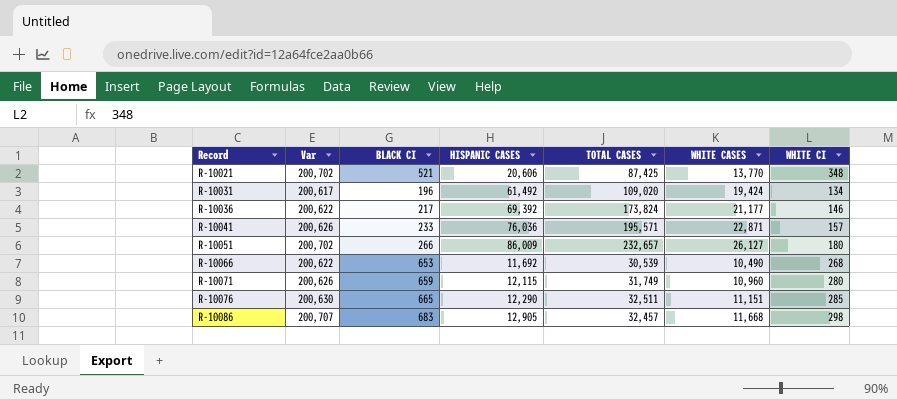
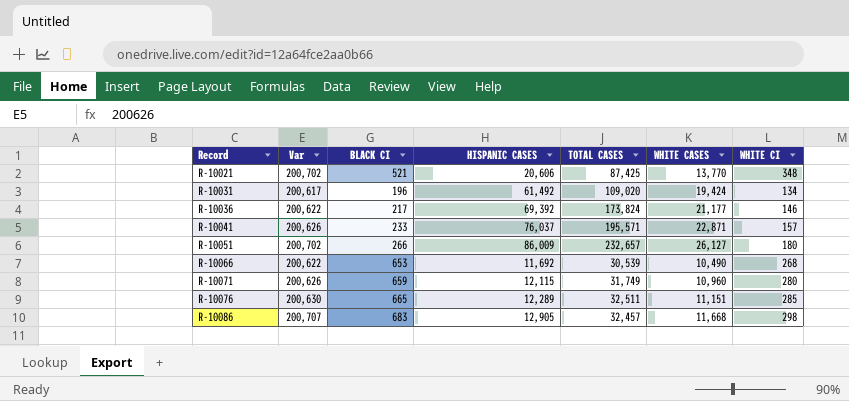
R-10041 | HISPANIC CASES: 76,036 -> 76,037
R-10076 | HISPANIC CASES: 12,290 -> 12,289

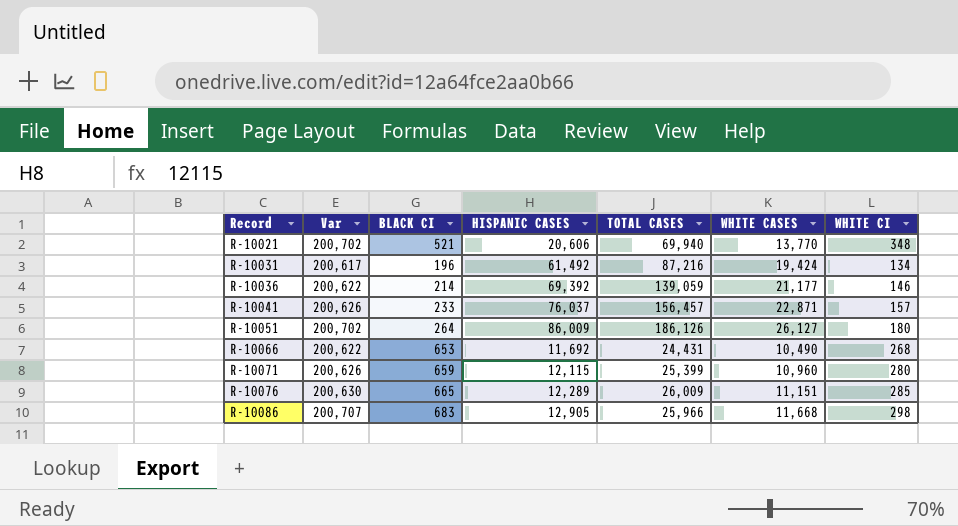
R-10021 | TOTAL CASES: 87,425 -> 69,940
R-10031 | TOTAL CASES: 109,020 -> 87,216
R-10036 | BLACK CI: 217 -> 214
R-10036 | TOTAL CASES: 173,824 -> 139,059
R-10041 | TOTAL CASES: 195,571 -> 156,457
R-10051 | BLACK CI: 266 -> 264
R-10051 | TOTAL CASES: 232,657 -> 186,126
R-10066 | TOTAL CASES: 30,539 -> 24,431
R-10071 | TOTAL CASES: 31,749 -> 25,399
R-10076 | TOTAL CASES: 32,511 -> 26,009
R-10086 | TOTAL CASES: 32,457 -> 25,966

